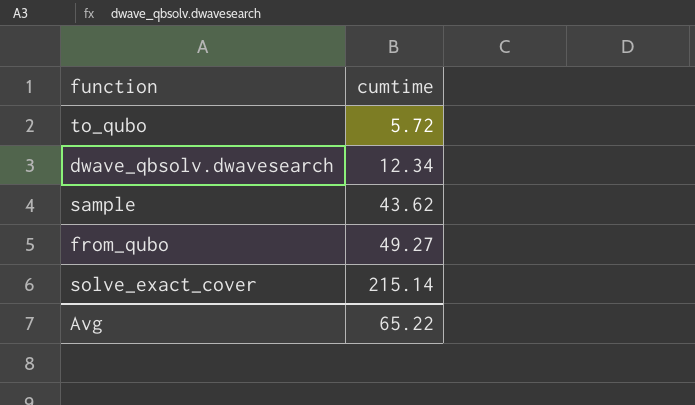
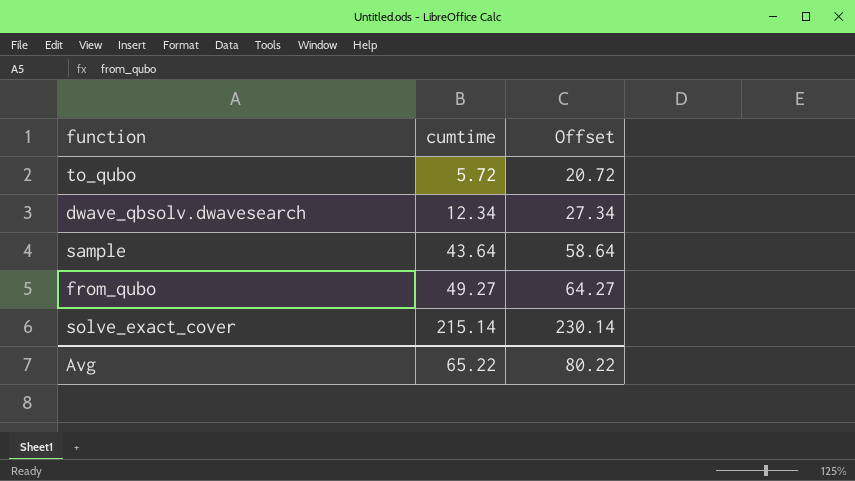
column Offset | formula: none -> [cumtime] + 15
sample | cumtime: 43.62 -> 43.64

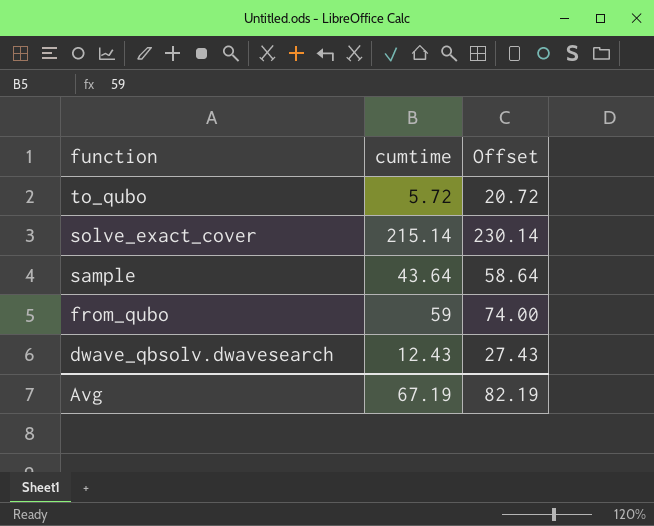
row order: cumtime ascending -> function descending
from_qubo | cumtime: 49.27 -> 59
from_qubo | Offset: 64.27 -> 74.00
dwave_qbsolv.dwavesearch | cumtime: 12.34 -> 12.43
dwave_qbsolv.dwavesearch | Offset: 27.34 -> 27.43
Avg | cumtime: 65.22 -> 67.19
Avg | Offset: 80.22 -> 82.19

